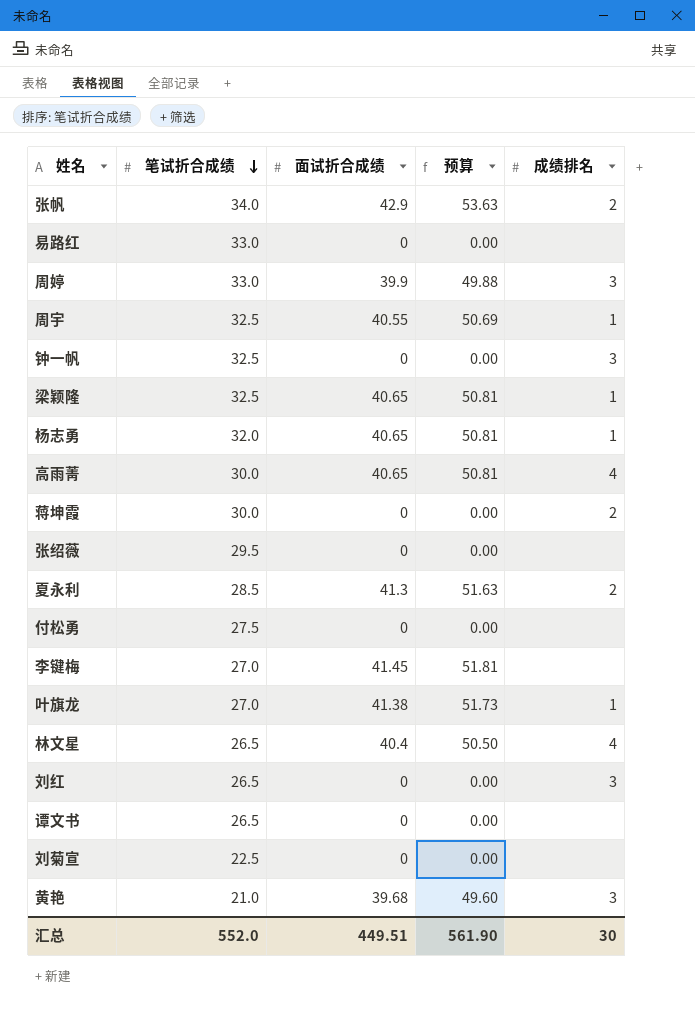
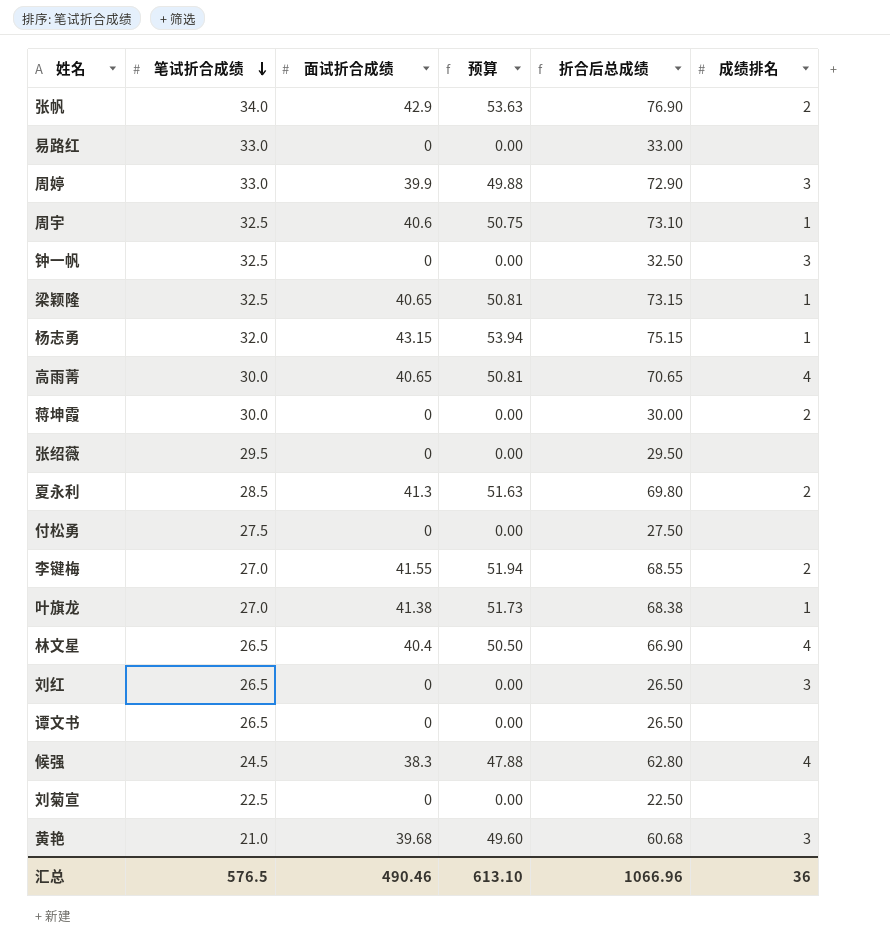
column 折合后总成绩 | formula: none -> [笔试折合成绩] + [面试折合成绩]
周宇 | 面试折合成绩: 40.55 -> 40.6
周宇 | 预算: 50.69 -> 50.75
杨志勇 | 面试折合成绩: 40.65 -> 43.15
杨志勇 | 预算: 50.81 -> 53.94
李键梅 | 面试折合成绩: 41.45 -> 41.55
李键梅 | 预算: 51.81 -> 51.94
李键梅 | 成绩排名: none -> 2
row 候强: none -> 24.5 | 38.3 | 47.88 | 62.80 | 4
汇总 | 笔试折合成绩: 552.0 -> 576.5
汇总 | 面试折合成绩: 449.51 -> 490.46
汇总 | 预算: 561.90 -> 613.10
汇总 | 成绩排名: 30 -> 36

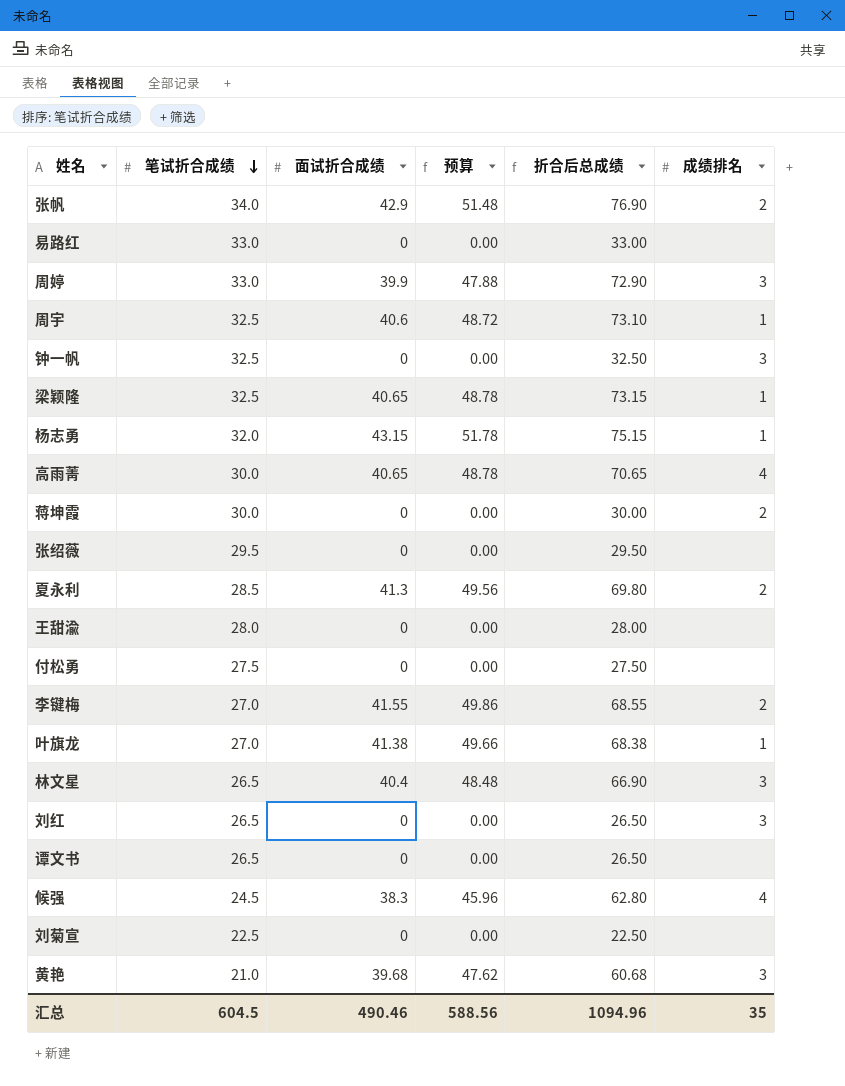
column 预算 | formula: [面试折合成绩] * 1.25 -> [面试折合成绩] * 1.2
row 王甜渝: none -> 28.0 | 0 | 0.00 | 28.00 | none
林文星 | 成绩排名: 4 -> 3
汇总 | 笔试折合成绩: 576.5 -> 604.5
汇总 | 预算: 613.10 -> 588.56
汇总 | 折合后总成绩: 1066.96 -> 1094.96
汇总 | 成绩排名: 36 -> 35

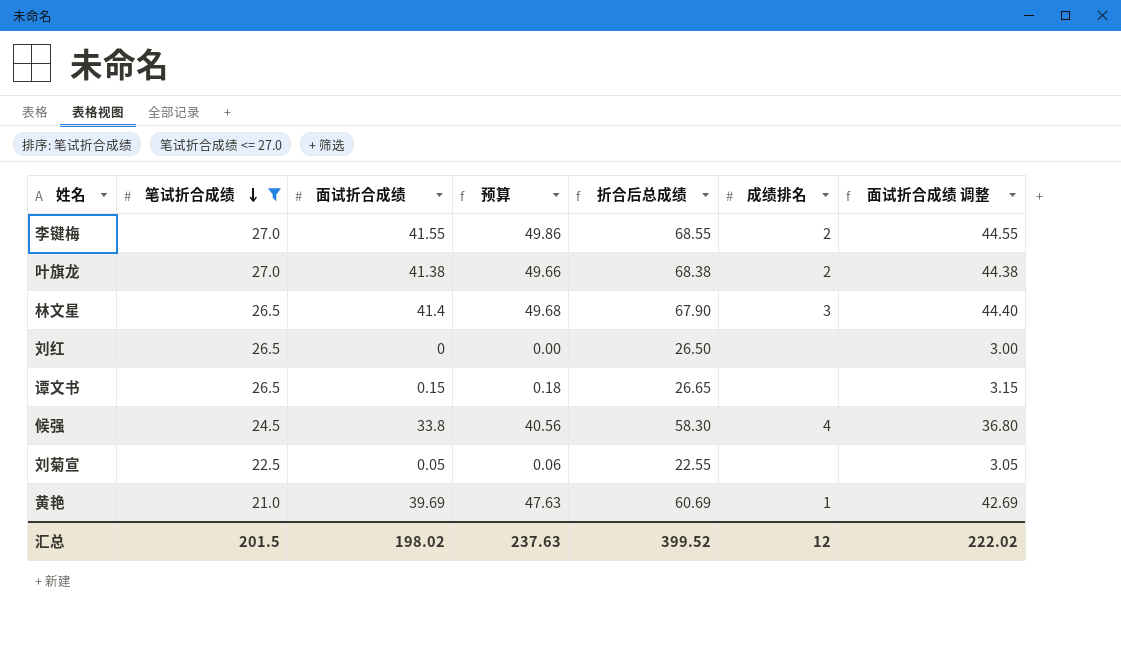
filter: none -> 笔试折合成绩 <= 27.0
column 面试折合成绩 调整 | formula: none -> [面试折合成绩] + 3
叶旗龙 | 成绩排名: 1 -> 2
林文星 | 面试折合成绩: 40.4 -> 41.4
林文星 | 预算: 48.48 -> 49.68
林文星 | 折合后总成绩: 66.90 -> 67.90
刘红 | 成绩排名: 3 -> none
谭文书 | 面试折合成绩: 0 -> 0.15
谭文书 | 预算: 0.00 -> 0.18
谭文书 | 折合后总成绩: 26.50 -> 26.65
候强 | 面试折合成绩: 38.3 -> 33.8
候强 | 预算: 45.96 -> 40.56
候强 | 折合后总成绩: 62.80 -> 58.30
刘菊宣 | 面试折合成绩: 0 -> 0.05
刘菊宣 | 预算: 0.00 -> 0.06
刘菊宣 | 折合后总成绩: 22.50 -> 22.55
黄艳 | 面试折合成绩: 39.68 -> 39.69
黄艳 | 预算: 47.62 -> 47.63
黄艳 | 折合后总成绩: 60.68 -> 60.69
黄艳 | 成绩排名: 3 -> 1
汇总 | 笔试折合成绩: 604.5 -> 201.5
汇总 | 面试折合成绩: 490.46 -> 198.02
汇总 | 预算: 588.56 -> 237.63
汇总 | 折合后总成绩: 1094.96 -> 399.52
汇总 | 成绩排名: 35 -> 12

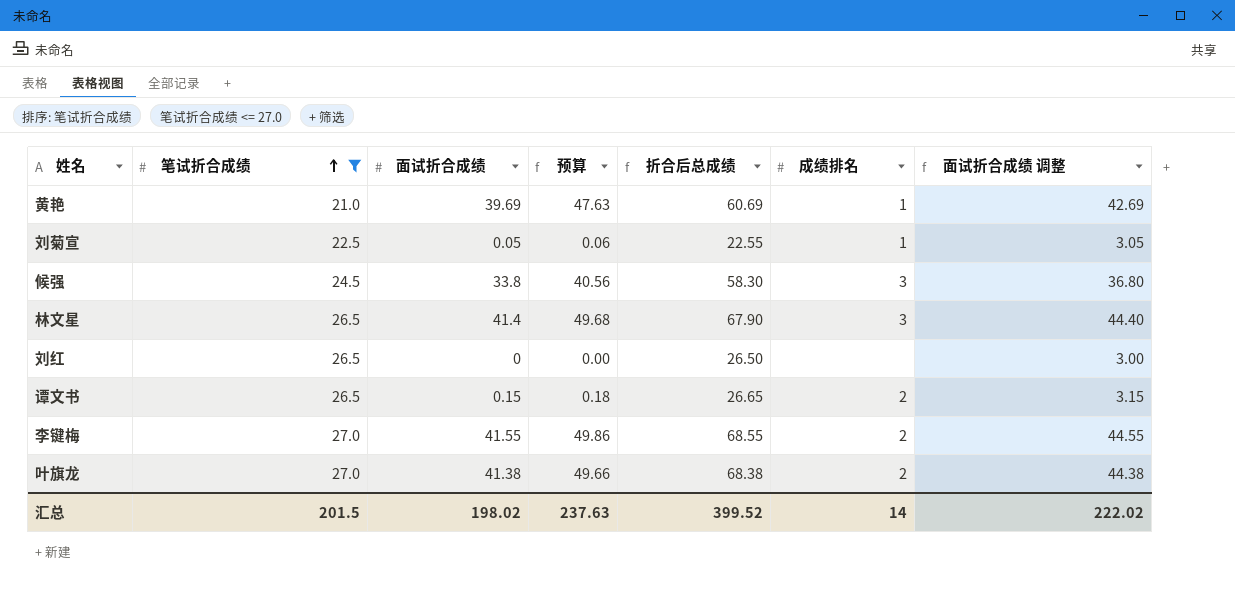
row order: 笔试折合成绩 descending -> 笔试折合成绩 ascending
刘菊宣 | 成绩排名: none -> 1
候强 | 成绩排名: 4 -> 3
谭文书 | 成绩排名: none -> 2
汇总 | 成绩排名: 12 -> 14

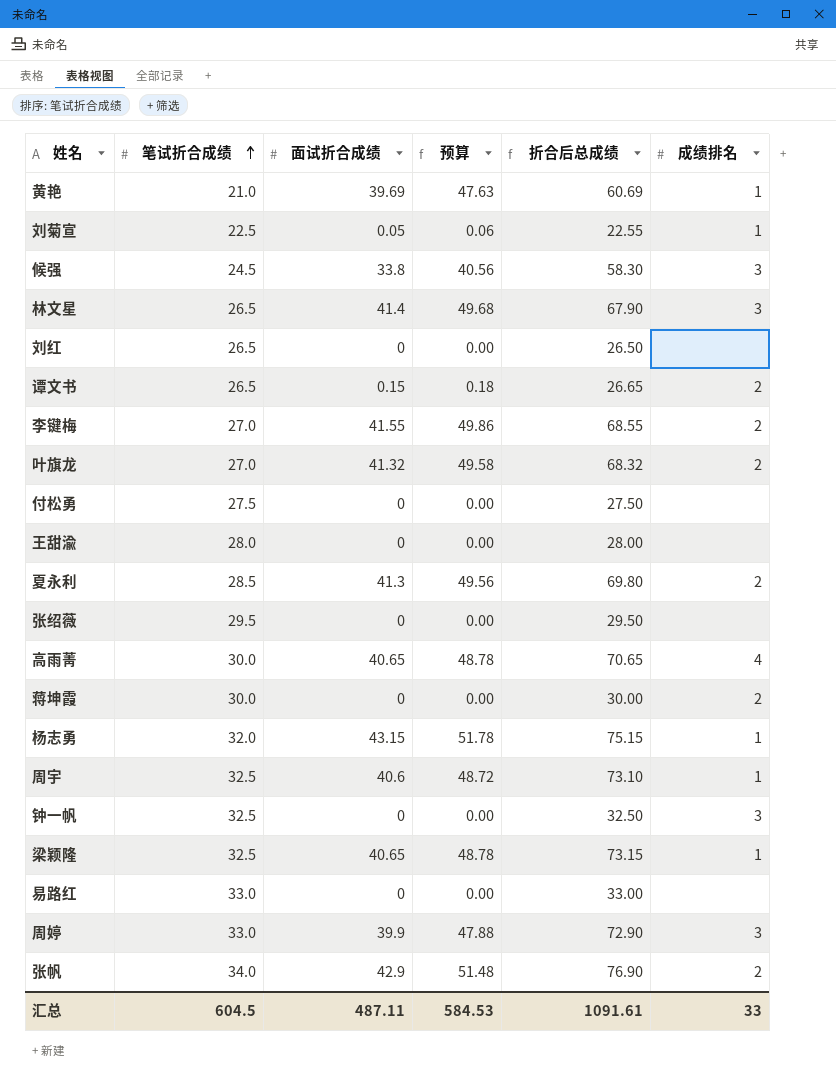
filter: 笔试折合成绩 <= 27.0 -> none
column 面试折合成绩 调整 | formula: [面试折合成绩] + 3 -> none
叶旗龙 | 面试折合成绩: 41.38 -> 41.32
叶旗龙 | 预算: 49.66 -> 49.58
叶旗龙 | 折合后总成绩: 68.38 -> 68.32
汇总 | 笔试折合成绩: 201.5 -> 604.5
汇总 | 面试折合成绩: 198.02 -> 487.11
汇总 | 预算: 237.63 -> 584.53
汇总 | 折合后总成绩: 399.52 -> 1091.61
汇总 | 成绩排名: 14 -> 33

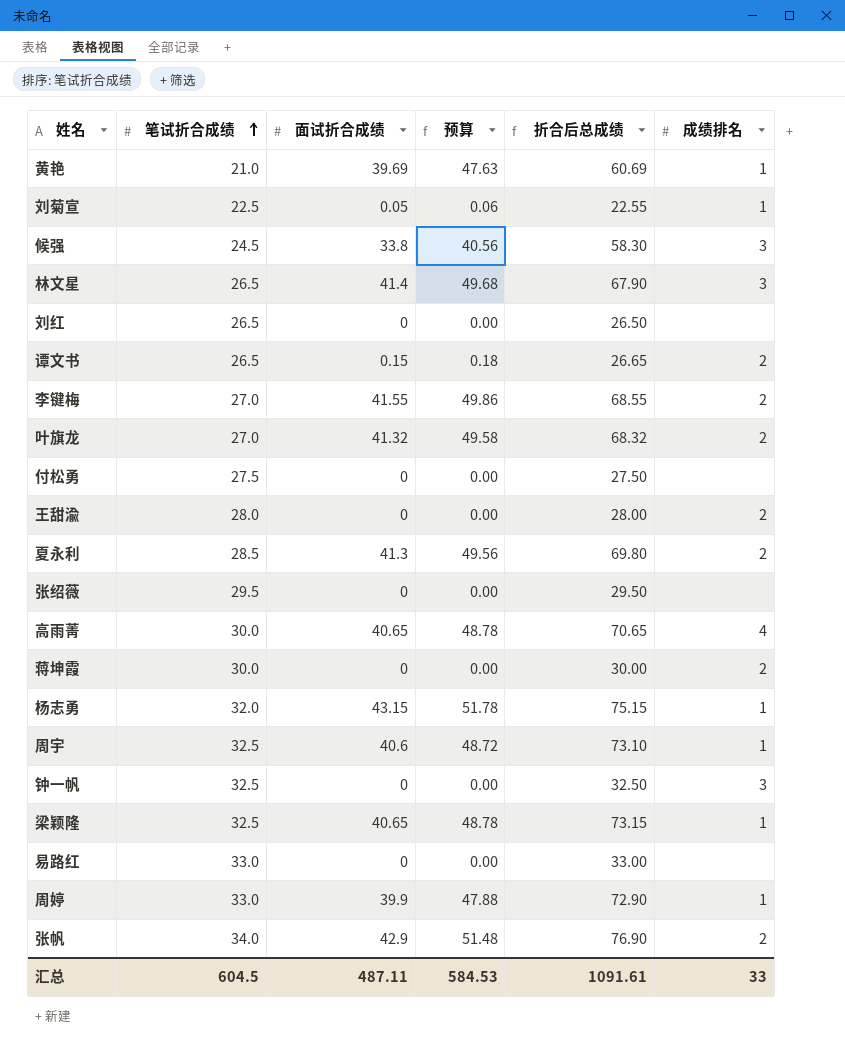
王甜渝 | 成绩排名: none -> 2
周婷 | 成绩排名: 3 -> 1

